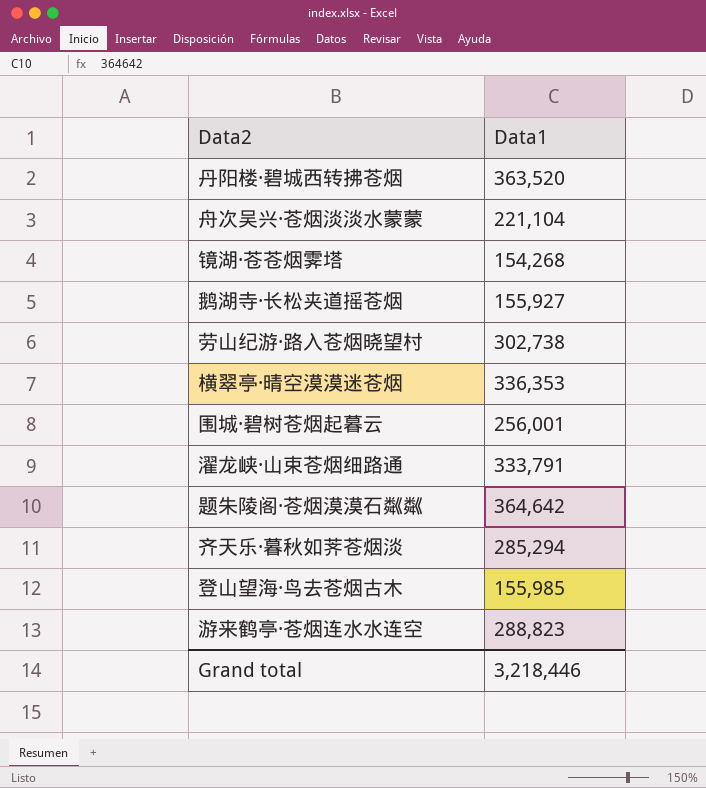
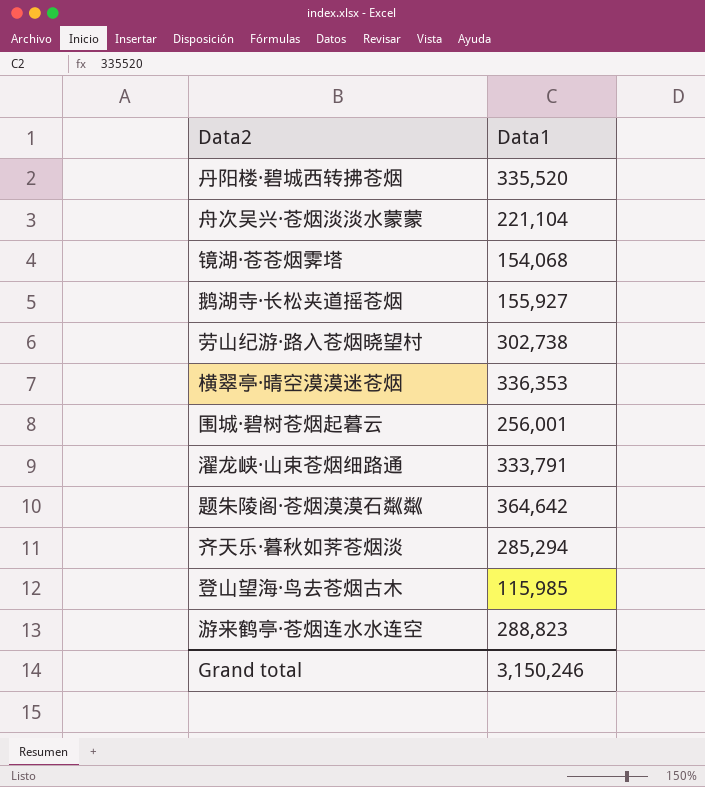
丹阳楼·碧城西转拂苍烟 | Data1: 363,520 -> 335,520
镜湖·苍苍烟霁塔 | Data1: 154,268 -> 154,068
登山望海·鸟去苍烟古木 | Data1: 155,985 -> 115,985
Grand total | Data1: 3,218,446 -> 3,150,246

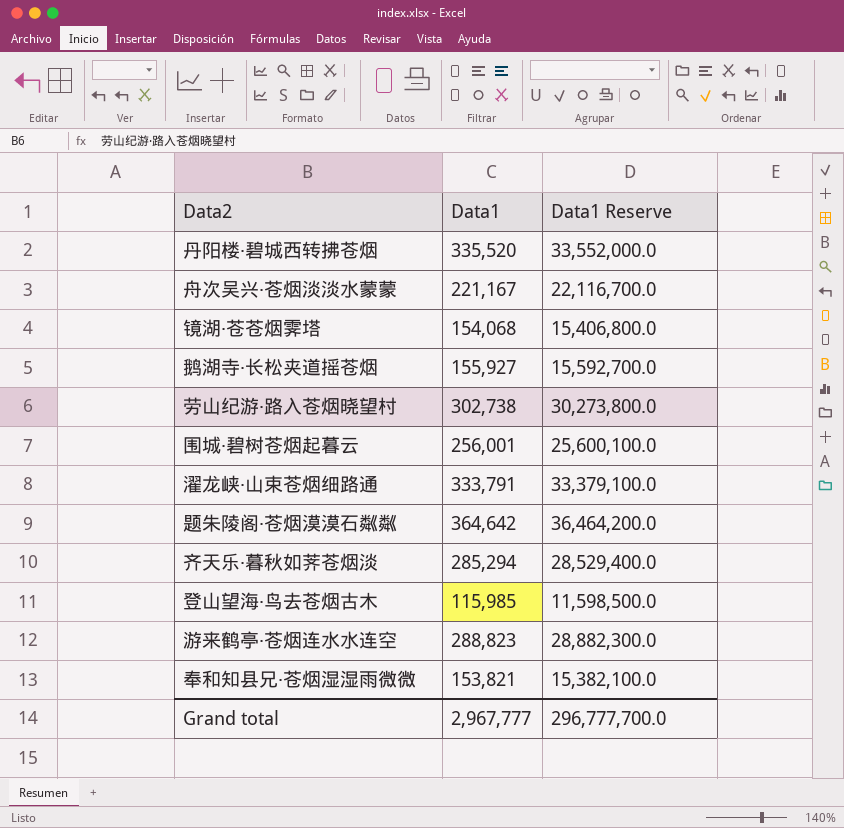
column Data1 Reserve | formula: none -> [Data1] * 100
row 横翠亭·晴空漠漠迷苍烟: 336,353 -> none
舟次吴兴·苍烟淡淡水蒙蒙 | Data1: 221,104 -> 221,167
row 奉和知县兄·苍烟湿湿雨微微: none -> 153,821 | 15,382,100.0
Grand total | Data1: 3,150,246 -> 2,967,777

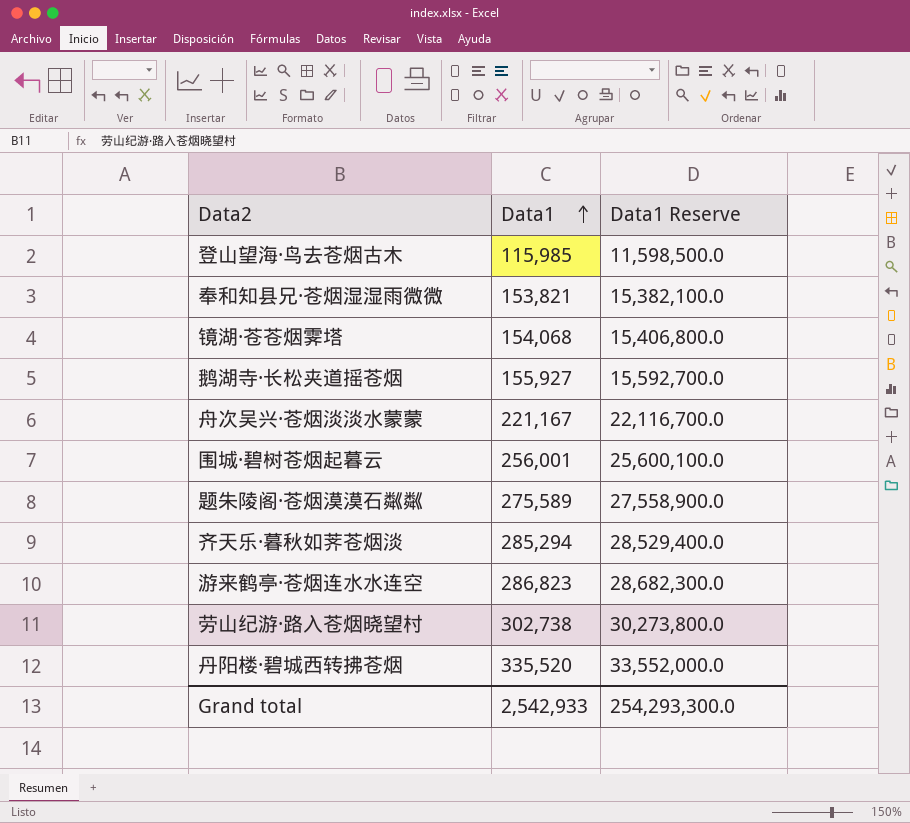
row order: none -> Data1 ascending
row 濯龙峡·山束苍烟细路通: 333,791 | 33,379,100.0 -> none
题朱陵阁·苍烟漠漠石粼粼 | Data1: 364,642 -> 275,589
题朱陵阁·苍烟漠漠石粼粼 | Data1 Reserve: 36,464,200.0 -> 27,558,900.0
游来鹤亭·苍烟连水水连空 | Data1: 288,823 -> 286,823
游来鹤亭·苍烟连水水连空 | Data1 Reserve: 28,882,300.0 -> 28,682,300.0
Grand total | Data1: 2,967,777 -> 2,542,933
Grand total | Data1 Reserve: 296,777,700.0 -> 254,293,300.0

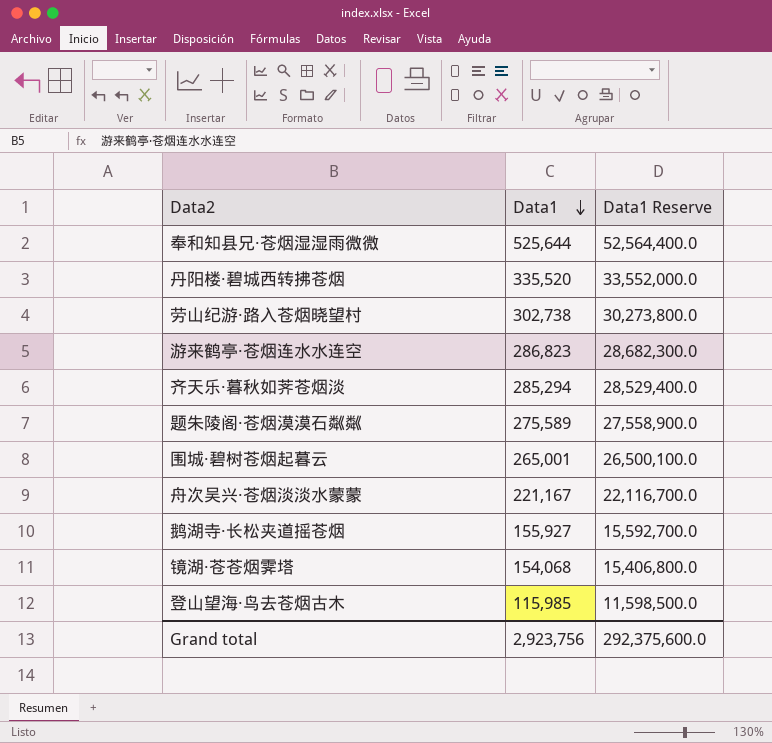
row order: Data1 ascending -> Data1 descending
奉和知县兄·苍烟湿湿雨微微 | Data1: 153,821 -> 525,644
奉和知县兄·苍烟湿湿雨微微 | Data1 Reserve: 15,382,100.0 -> 52,564,400.0
围城·碧树苍烟起暮云 | Data1: 256,001 -> 265,001
围城·碧树苍烟起暮云 | Data1 Reserve: 25,600,100.0 -> 26,500,100.0
Grand total | Data1: 2,542,933 -> 2,923,756
Grand total | Data1 Reserve: 254,293,300.0 -> 292,375,600.0

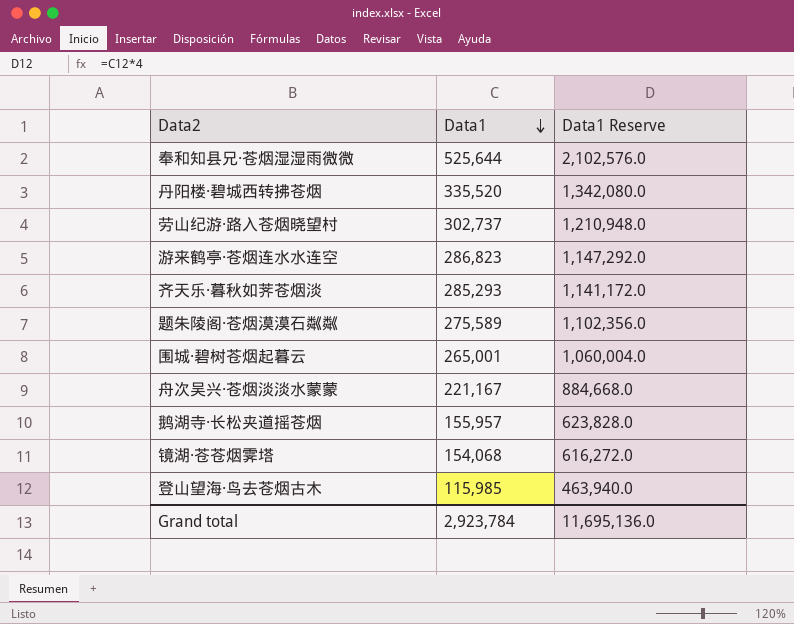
column Data1 Reserve | formula: [Data1] * 100 -> [Data1] * 4
劳山纪游·路入苍烟晓望村 | Data1: 302,738 -> 302,737
齐天乐·暮秋如荠苍烟淡 | Data1: 285,294 -> 285,293
鹅湖寺·长松夹道摇苍烟 | Data1: 155,927 -> 155,957
Grand total | Data1: 2,923,756 -> 2,923,784
Grand total | Data1 Reserve: 292,375,600.0 -> 11,695,136.0

